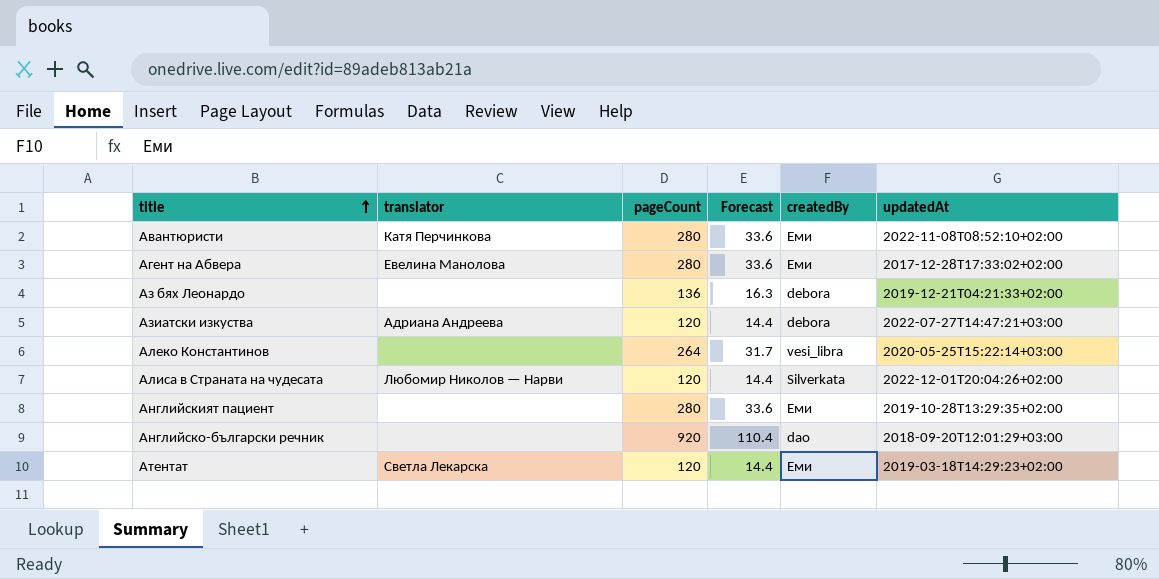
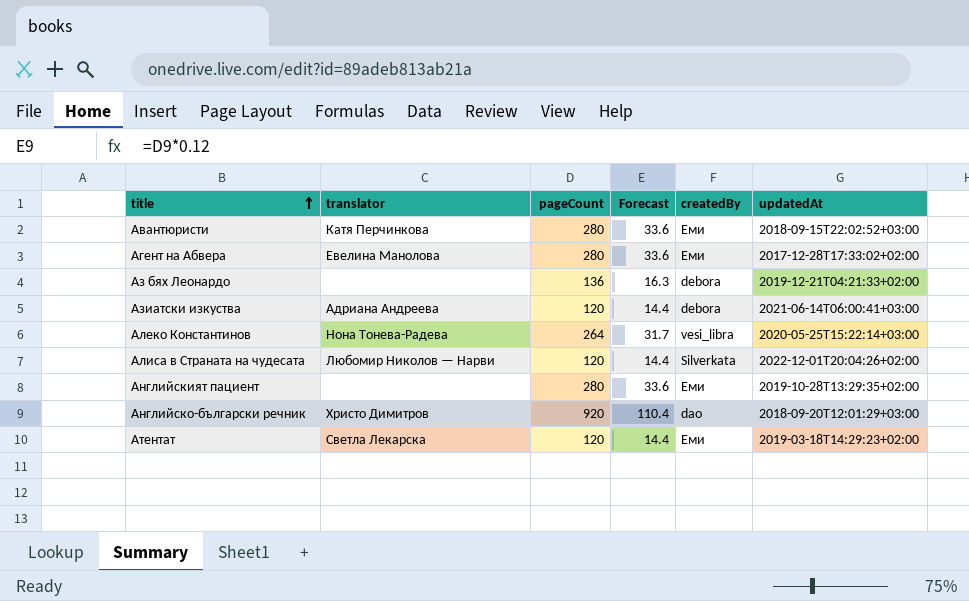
Авантюристи | updatedAt: 2022-11-08T08:52:10+02:00 -> 2018-09-15T22:02:52+03:00
Азиатски изкуства | updatedAt: 2022-07-27T14:47:21+03:00 -> 2021-06-14T06:00:41+03:00
Алеко Константинов | translator: none -> Нона Тонева-Радева
Английско-български речник | translator: none -> Христо Димитров

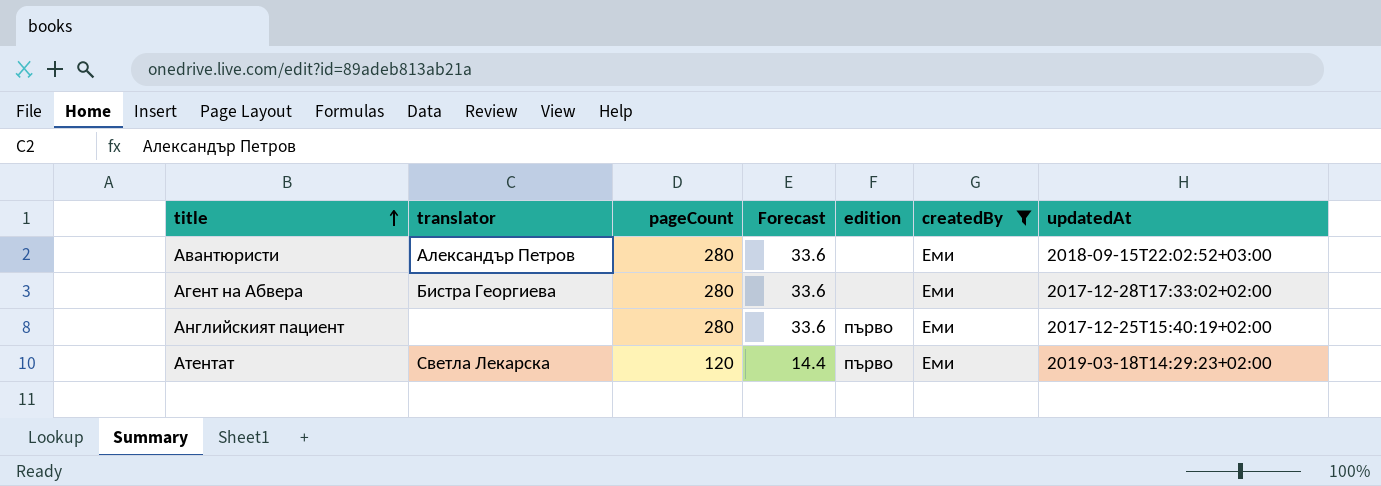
filter: none -> createdBy = Еми
column edition | position: none -> 5
Авантюристи | translator: Катя Перчинкова -> Александър Петров
Агент на Абвера | translator: Евелина Манолова -> Бистра Георгиева
Английският пациент | updatedAt: 2019-10-28T13:29:35+02:00 -> 2017-12-25T15:40:19+02:00

